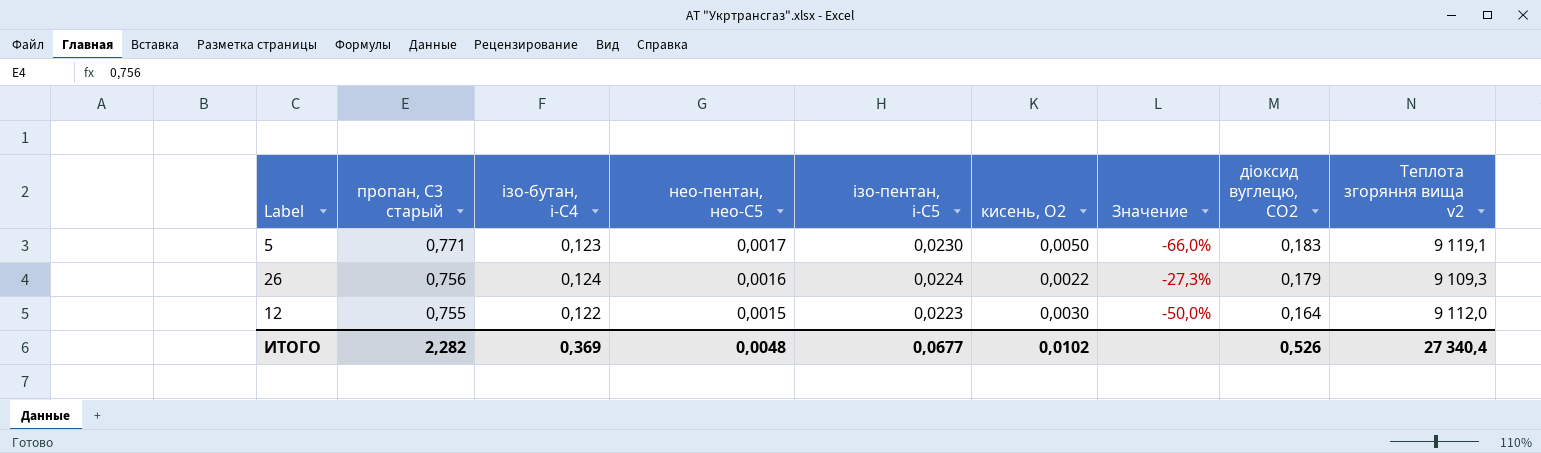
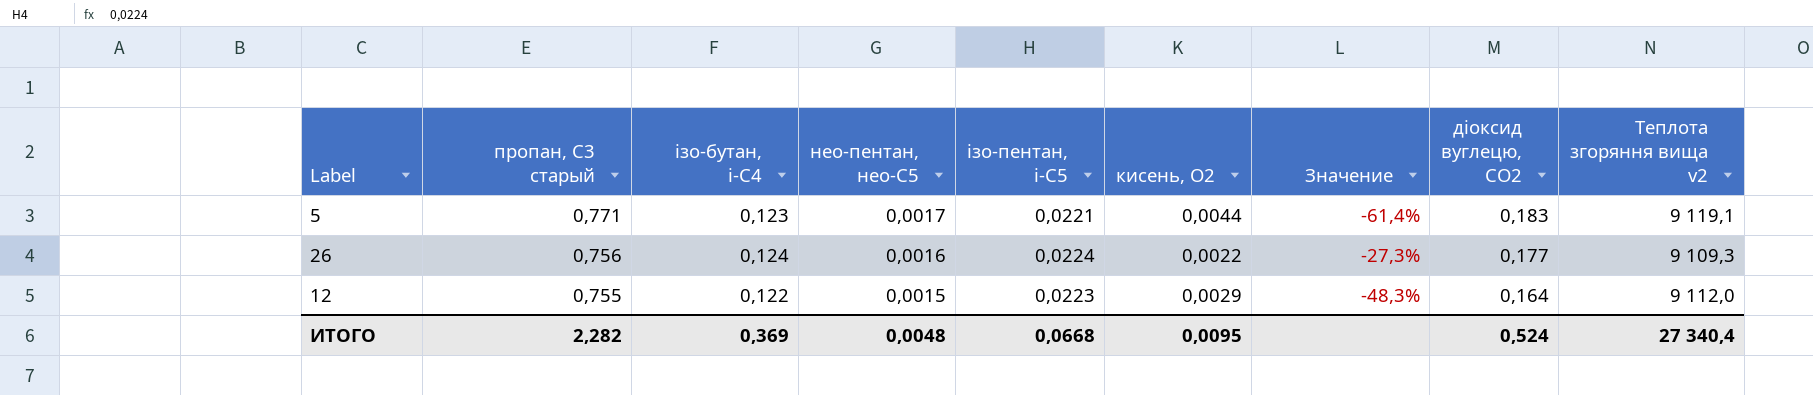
5 | ізо-пентан, і-С5: 0,0230 -> 0,0221
5 | кисень, О2: 0,0050 -> 0,0044
5 | Значение: -66,0% -> -61,4%
26 | діоксид вуглецю, CО2: 0,179 -> 0,177
12 | кисень, О2: 0,0030 -> 0,0029
12 | Значение: -50,0% -> -48,3%
ИТОГО | ізо-пентан, і-С5: 0,0677 -> 0,0668
ИТОГО | кисень, О2: 0,0102 -> 0,0095
ИТОГО | діоксид вуглецю, CО2: 0,526 -> 0,524

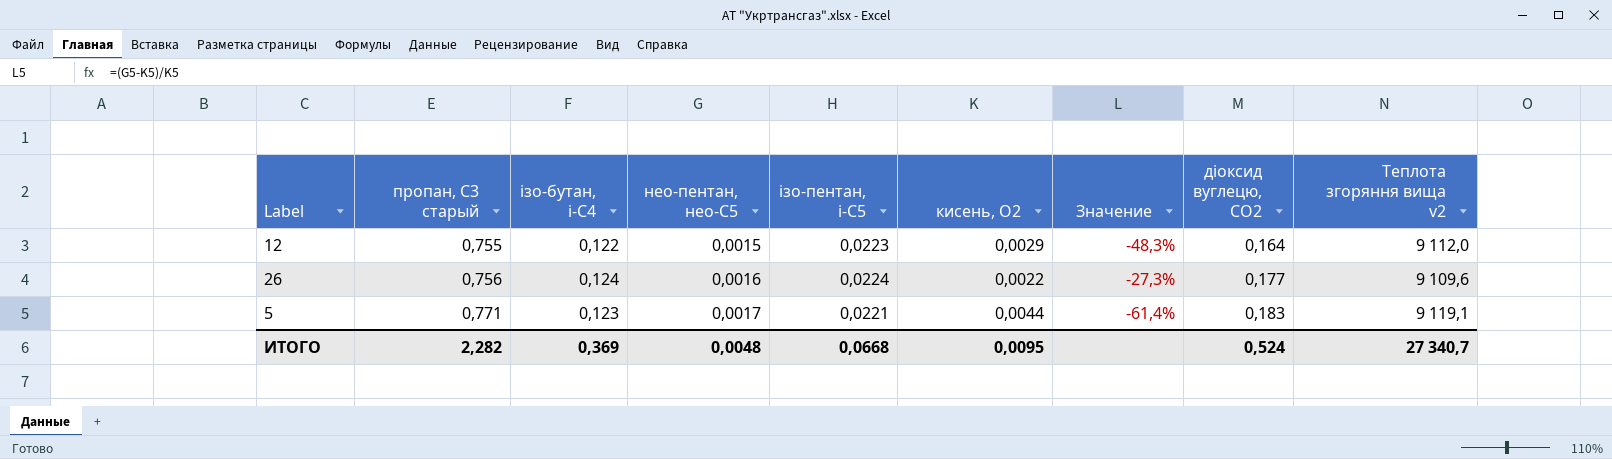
row order: пропан, С3 старый descending -> пропан, С3 старый ascending
26 | Теплота згоряння вища v2: 9 109,3 -> 9 109,6
ИТОГО | Теплота згоряння вища v2: 27 340,4 -> 27 340,7

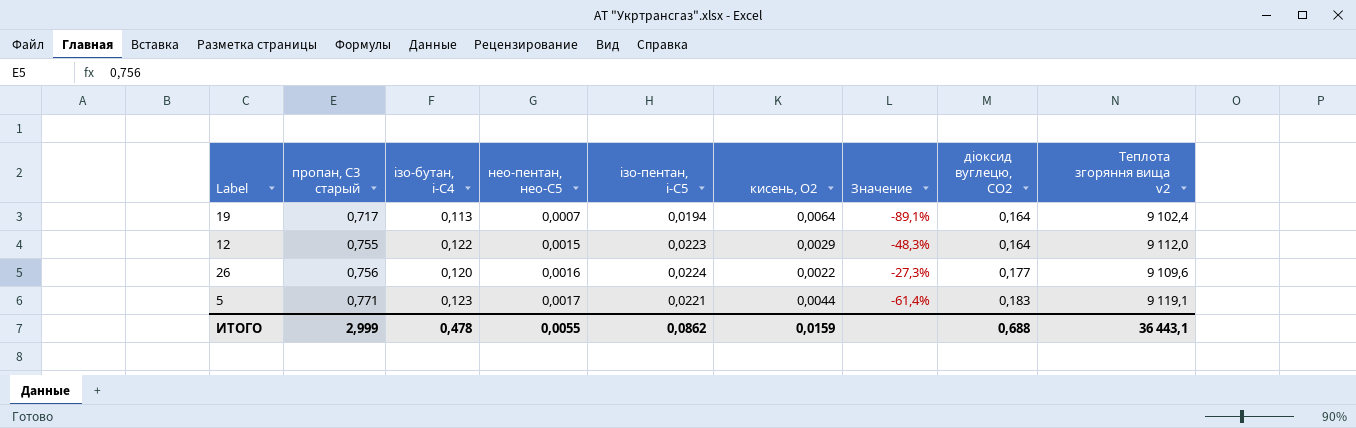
row 19: none -> 0,717 | 0,113 | 0,0007 | 0,0194 | 0,0064 | -89,1% | 0,164 | 9 102,4
26 | ізо-бутан, і-С4: 0,124 -> 0,120
ИТОГО | пропан, С3 старый: 2,282 -> 2,999
ИТОГО | ізо-бутан, і-С4: 0,369 -> 0,478
ИТОГО | нео-пентан, нео-С5: 0,0048 -> 0,0055
ИТОГО | ізо-пентан, і-С5: 0,0668 -> 0,0862
ИТОГО | кисень, О2: 0,0095 -> 0,0159
ИТОГО | діоксид вуглецю, CО2: 0,524 -> 0,688
ИТОГО | Теплота згоряння вища v2: 27 340,7 -> 36 443,1

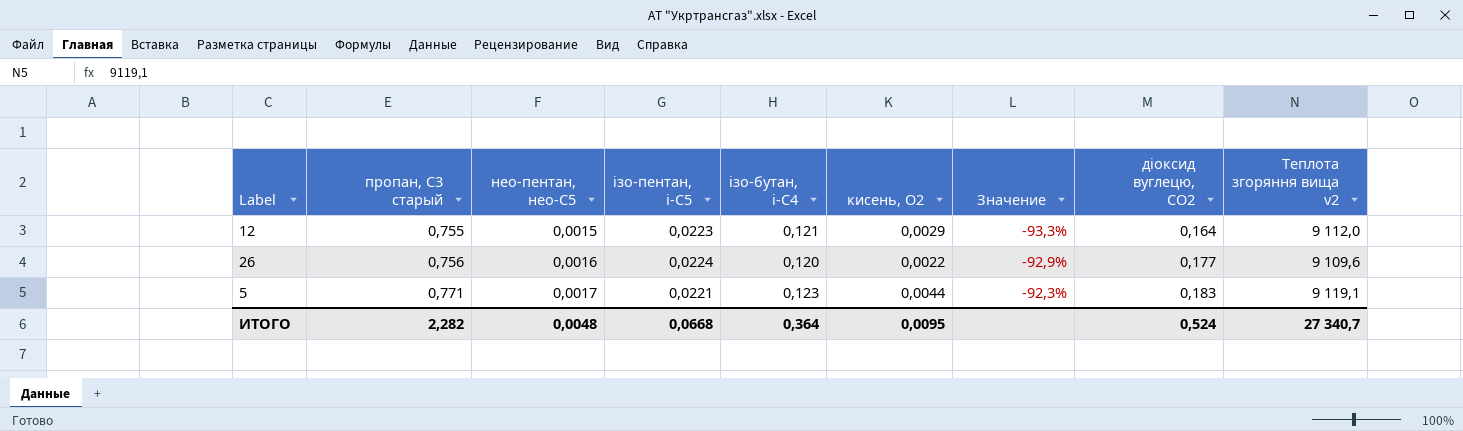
column ізо-бутан, і-С4 | position: 3 -> 5
column Значение | formula: ([нео-пентан, нео-С5] - [кисень, О2]) / [кисень, О2] -> ([нео-пентан, нео-С5] - [ізо-пентан, і-С5]) / [ізо-пентан, і-С5]
row 19: 0,717 | 0,113 | 0,0007 | 0,0194 | 0,0064 | -89,1% | 0,164 | 9 102,4 -> none
12 | ізо-бутан, і-С4: 0,122 -> 0,121
ИТОГО | пропан, С3 старый: 2,999 -> 2,282
ИТОГО | нео-пентан, нео-С5: 0,0055 -> 0,0048
ИТОГО | ізо-пентан, і-С5: 0,0862 -> 0,0668
ИТОГО | ізо-бутан, і-С4: 0,478 -> 0,364
ИТОГО | кисень, О2: 0,0159 -> 0,0095
ИТОГО | діоксид вуглецю, CО2: 0,688 -> 0,524
ИТОГО | Теплота згоряння вища v2: 36 443,1 -> 27 340,7

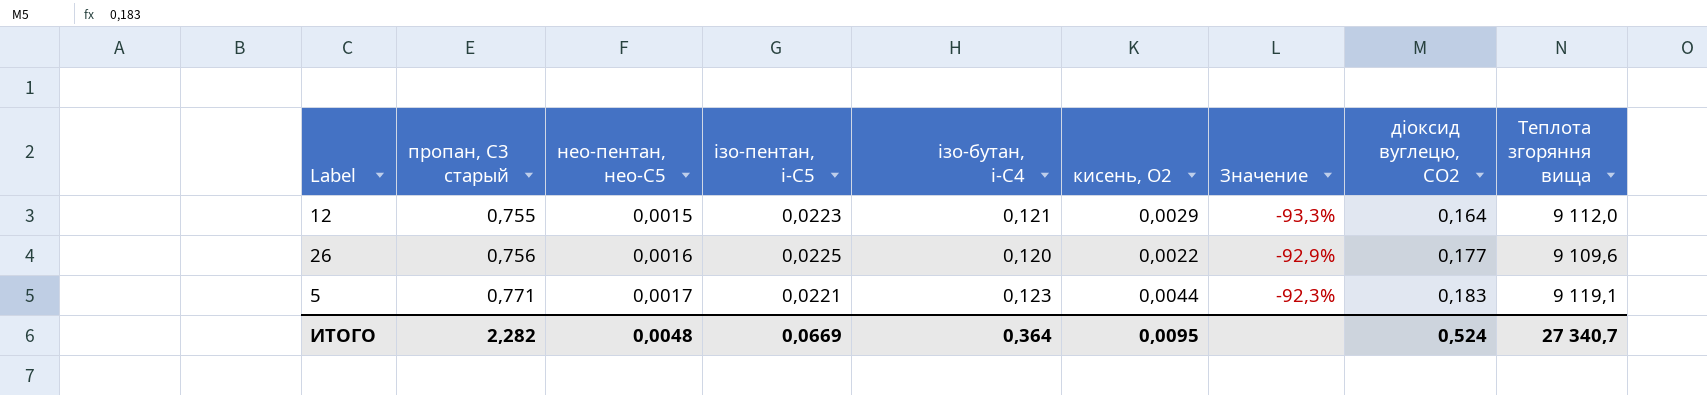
column name: Теплота згоряння вища v2 -> Теплота згоряння вища
26 | ізо-пентан, і-С5: 0,0224 -> 0,0225
ИТОГО | ізо-пентан, і-С5: 0,0668 -> 0,0669

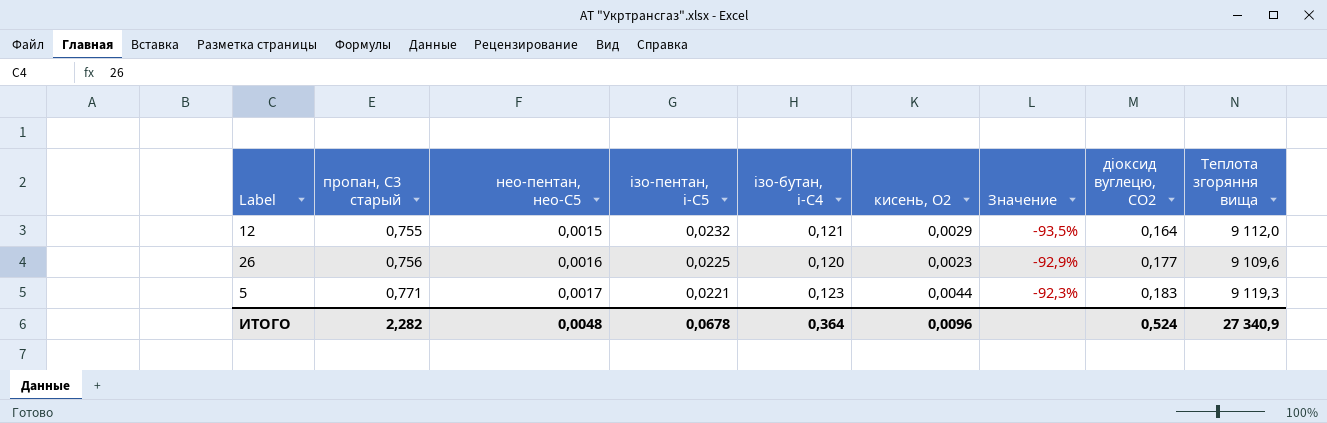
12 | ізо-пентан, і-С5: 0,0223 -> 0,0232
12 | Значение: -93,3% -> -93,5%
26 | кисень, О2: 0,0022 -> 0,0023
5 | Теплота згоряння вища: 9 119,1 -> 9 119,3
ИТОГО | ізо-пентан, і-С5: 0,0669 -> 0,0678
ИТОГО | кисень, О2: 0,0095 -> 0,0096
ИТОГО | Теплота згоряння вища: 27 340,7 -> 27 340,9

